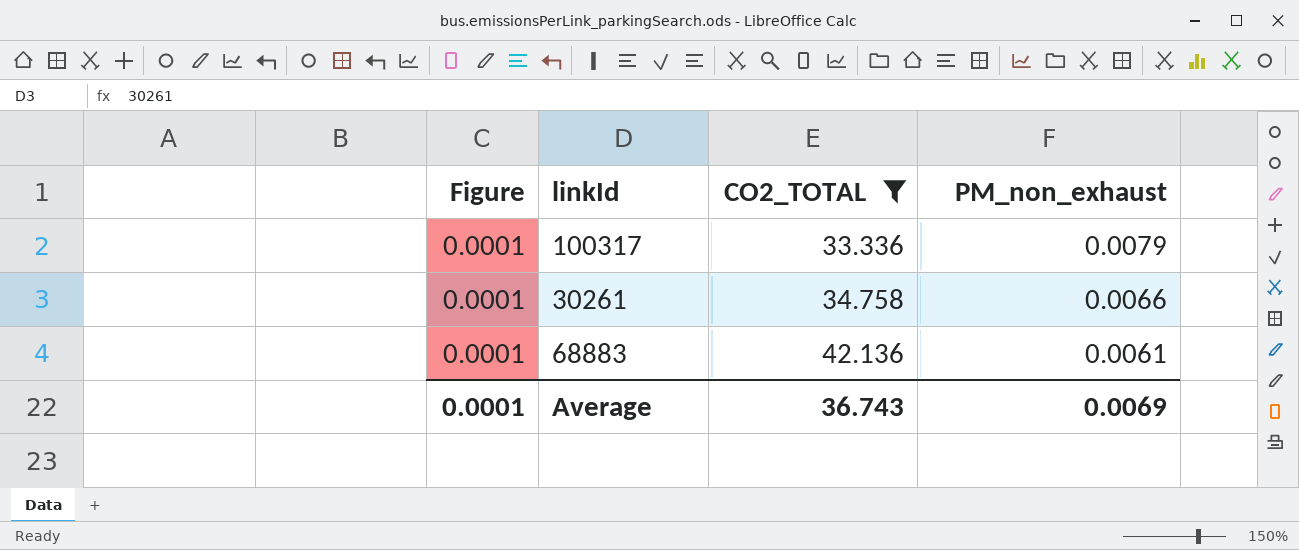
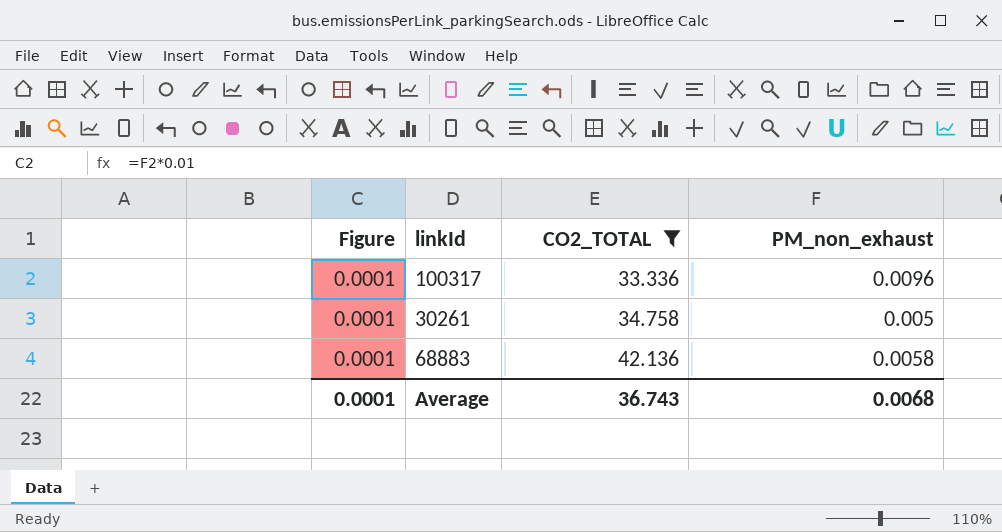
100317 | PM_non_exhaust: 0.0079 -> 0.0096
30261 | PM_non_exhaust: 0.0066 -> 0.005
68883 | PM_non_exhaust: 0.0061 -> 0.0058
Average | PM_non_exhaust: 0.0069 -> 0.0068

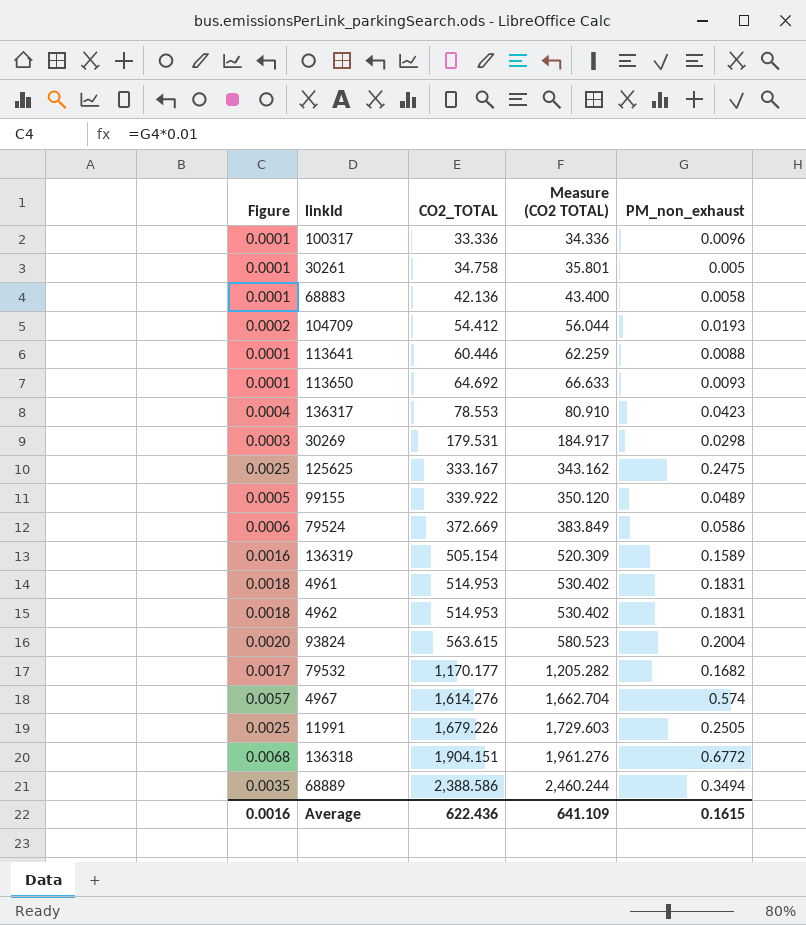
filter: CO2_TOTAL <= 42.136 -> none
column Measure (CO2 TOTAL) | formula: none -> [CO2_TOTAL] * 1.03
Average | Figure: 0.0001 -> 0.0016
Average | CO2_TOTAL: 36.743 -> 622.436
Average | PM_non_exhaust: 0.0068 -> 0.1615

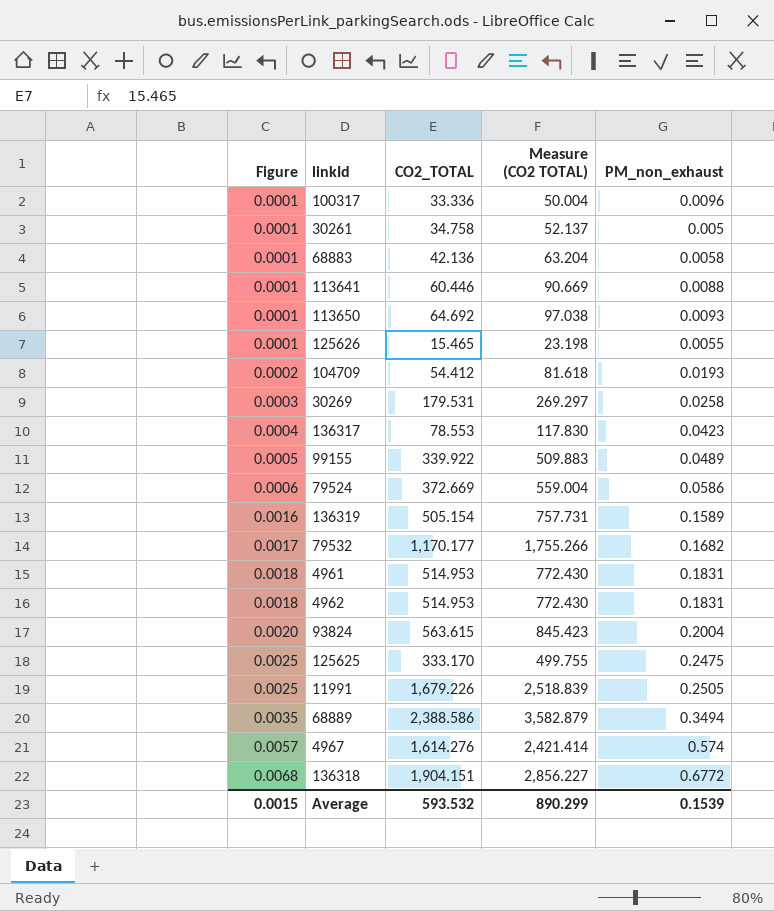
row order: CO2_TOTAL ascending -> Figure ascending
column Measure (CO2 TOTAL) | formula: [CO2_TOTAL] * 1.03 -> [CO2_TOTAL] * 1.5
row 125626: none -> 0.0001 | 15.465 | 23.198 | 0.0055
30269 | PM_non_exhaust: 0.0298 -> 0.0258
125625 | CO2_TOTAL: 333.167 -> 333.170
Average | Figure: 0.0016 -> 0.0015
Average | CO2_TOTAL: 622.436 -> 593.532
Average | Measure (CO2 TOTAL): 641.109 -> 890.299
Average | PM_non_exhaust: 0.1615 -> 0.1539

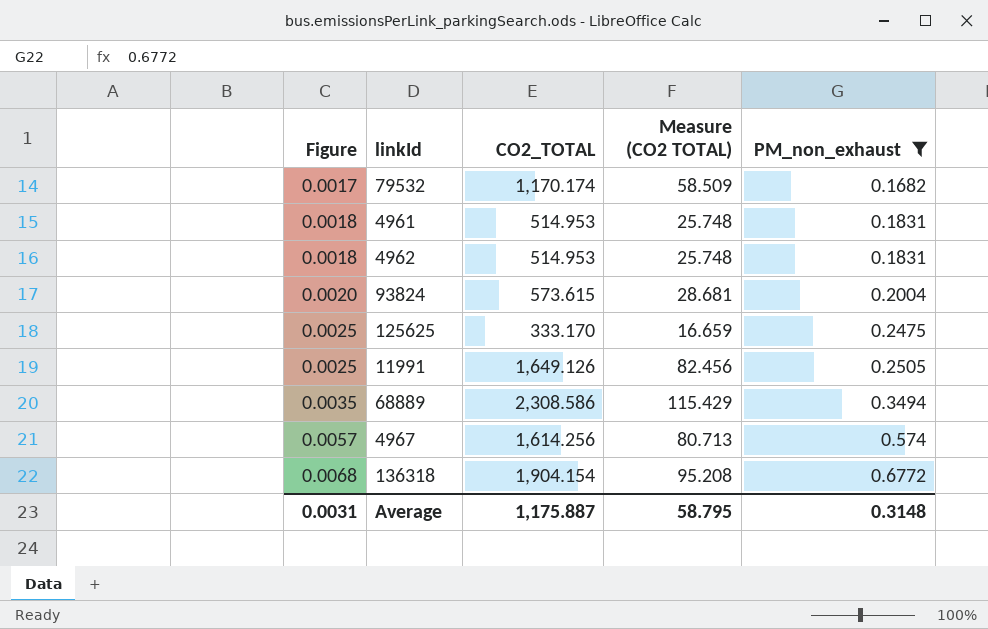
filter: none -> PM_non_exhaust >= 0.1682
column Measure (CO2 TOTAL) | formula: [CO2_TOTAL] * 1.5 -> [CO2_TOTAL] * 0.05
79532 | CO2_TOTAL: 1,170.177 -> 1,170.174
93824 | CO2_TOTAL: 563.615 -> 573.615
11991 | CO2_TOTAL: 1,679.226 -> 1,649.126
68889 | CO2_TOTAL: 2,388.586 -> 2,308.586
4967 | CO2_TOTAL: 1,614.276 -> 1,614.256
136318 | CO2_TOTAL: 1,904.151 -> 1,904.154
Average | Figure: 0.0015 -> 0.0031
Average | CO2_TOTAL: 593.532 -> 1,175.887
Average | Measure (CO2 TOTAL): 890.299 -> 58.795
Average | PM_non_exhaust: 0.1539 -> 0.3148

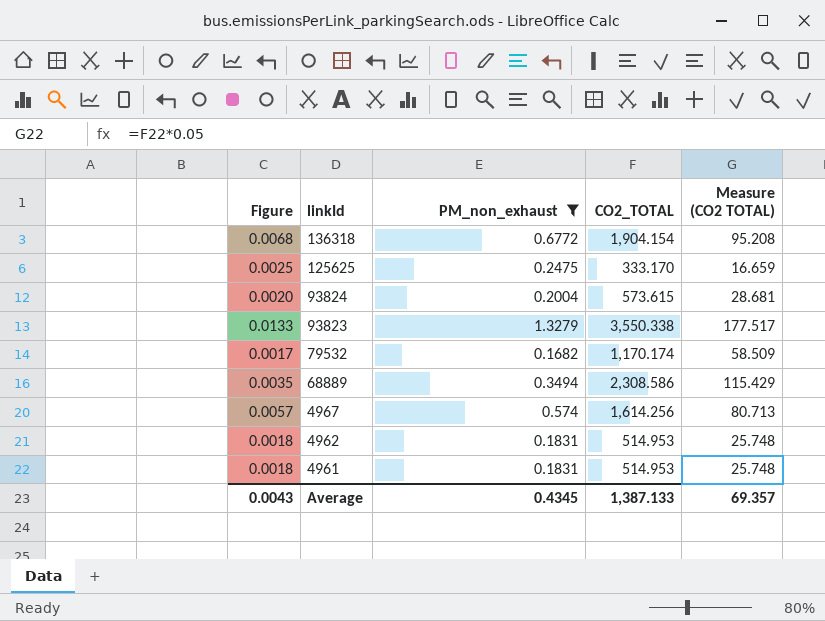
row order: Figure ascending -> linkId descending
column PM_non_exhaust | position: 5 -> 3
row 11991: 0.0025 | 1,649.126 | 82.456 | 0.2505 -> none
row 93823: none -> 0.0133 | 1.3279 | 3,550.338 | 177.517
Average | Figure: 0.0031 -> 0.0043
Average | PM_non_exhaust: 0.3148 -> 0.4345
Average | CO2_TOTAL: 1,175.887 -> 1,387.133
Average | Measure (CO2 TOTAL): 58.795 -> 69.357

